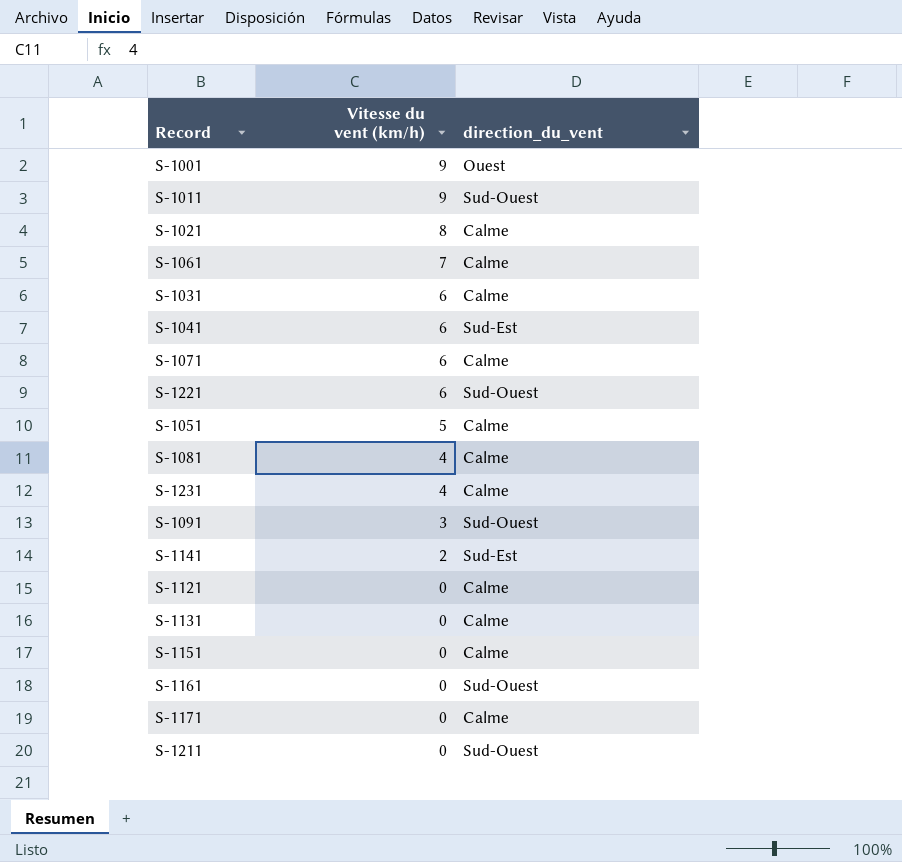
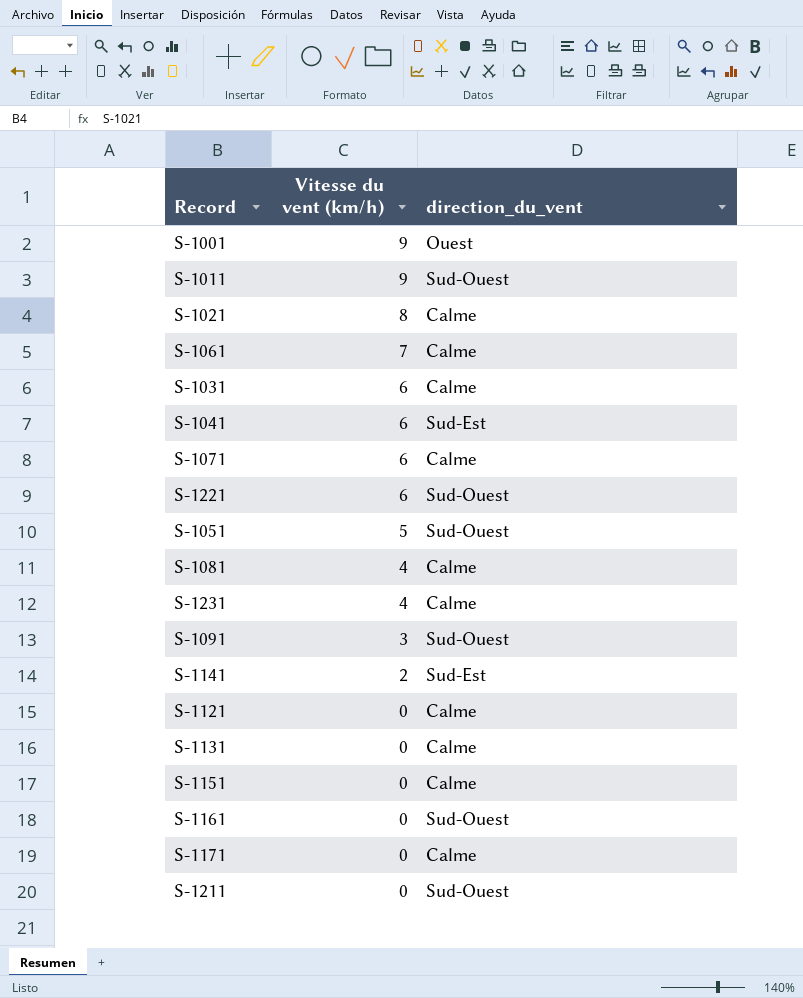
S-1051 | direction_du_vent: Calme -> Sud-Ouest

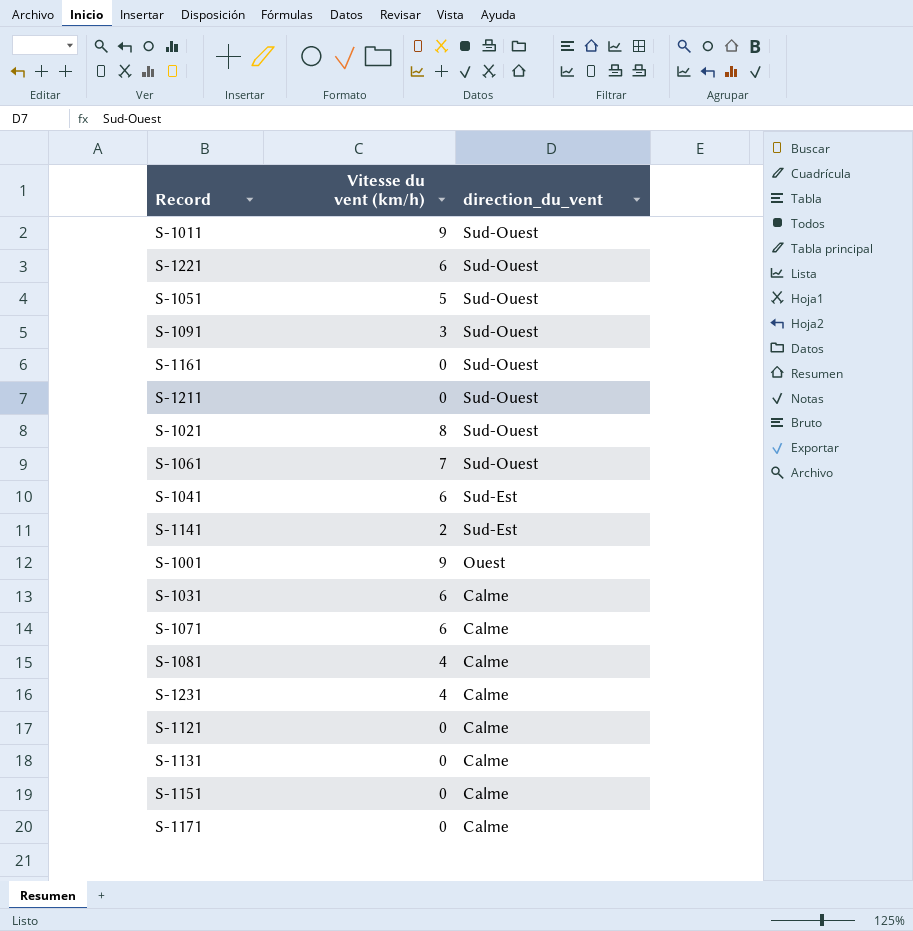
row order: Vitesse du vent (km/h) descending -> direction_du_vent descending
S-1021 | direction_du_vent: Calme -> Sud-Ouest
S-1061 | direction_du_vent: Calme -> Sud-Ouest

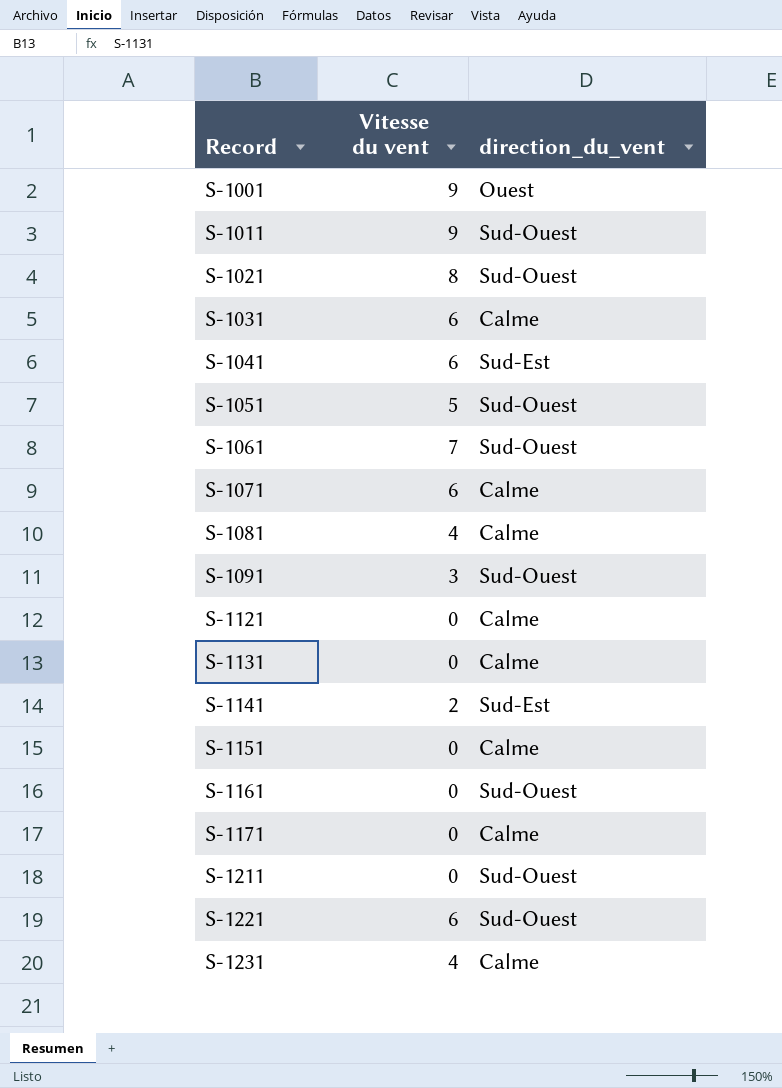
row order: direction_du_vent descending -> Record ascending
column name: Vitesse du vent (km/h) -> Vitesse du vent

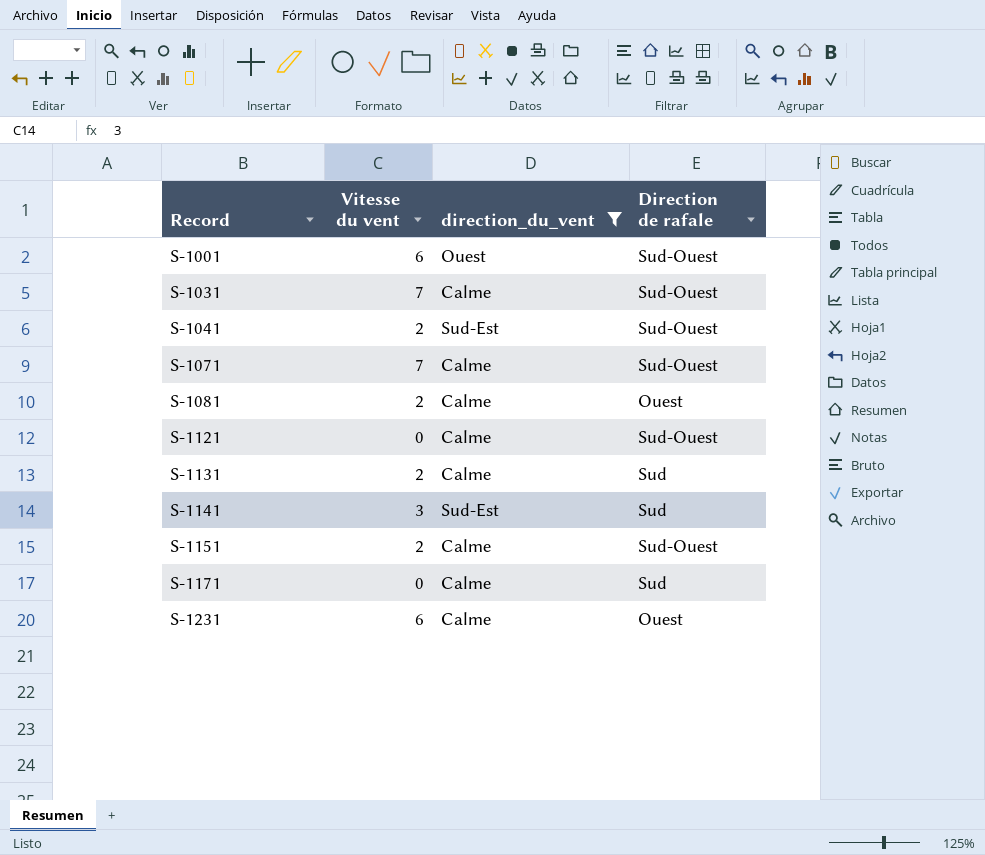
filter: none -> direction_du_vent != Sud-Ouest
column Direction de rafale | position: none -> 4
S-1001 | Vitesse du vent: 9 -> 6
S-1031 | Vitesse du vent: 6 -> 7
S-1041 | Vitesse du vent: 6 -> 2
S-1071 | Vitesse du vent: 6 -> 7
S-1081 | Vitesse du vent: 4 -> 2
S-1131 | Vitesse du vent: 0 -> 2
S-1141 | Vitesse du vent: 2 -> 3
S-1151 | Vitesse du vent: 0 -> 2
S-1231 | Vitesse du vent: 4 -> 6

